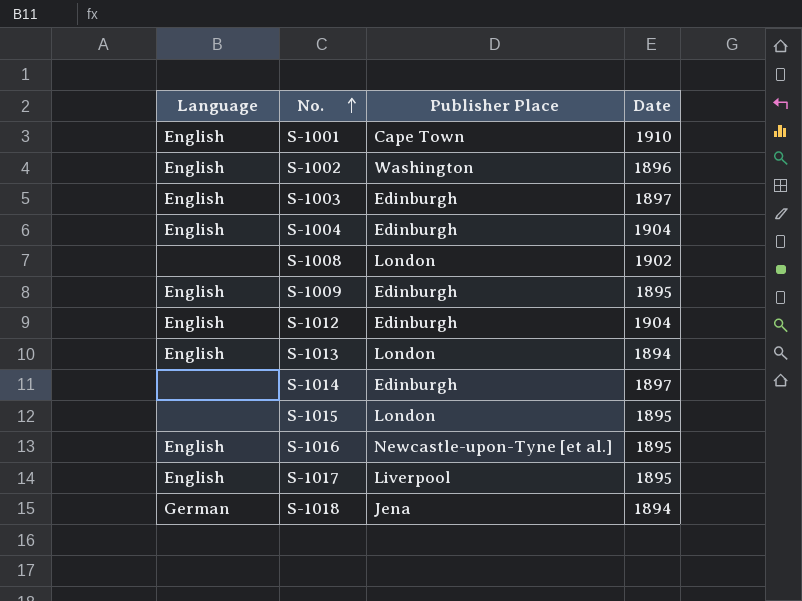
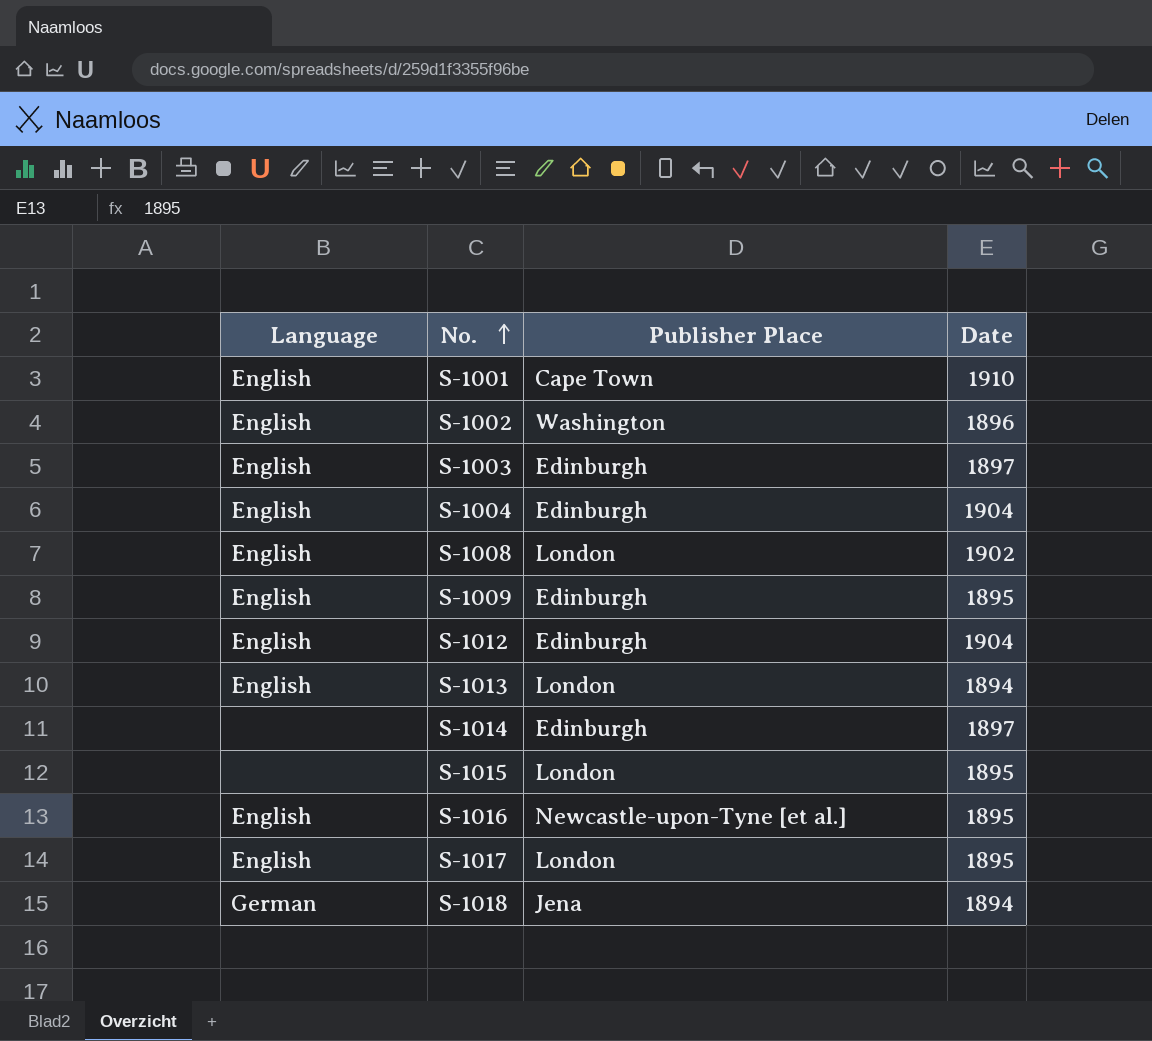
S-1008 | Language: none -> English
S-1017 | Publisher Place: Liverpool -> London

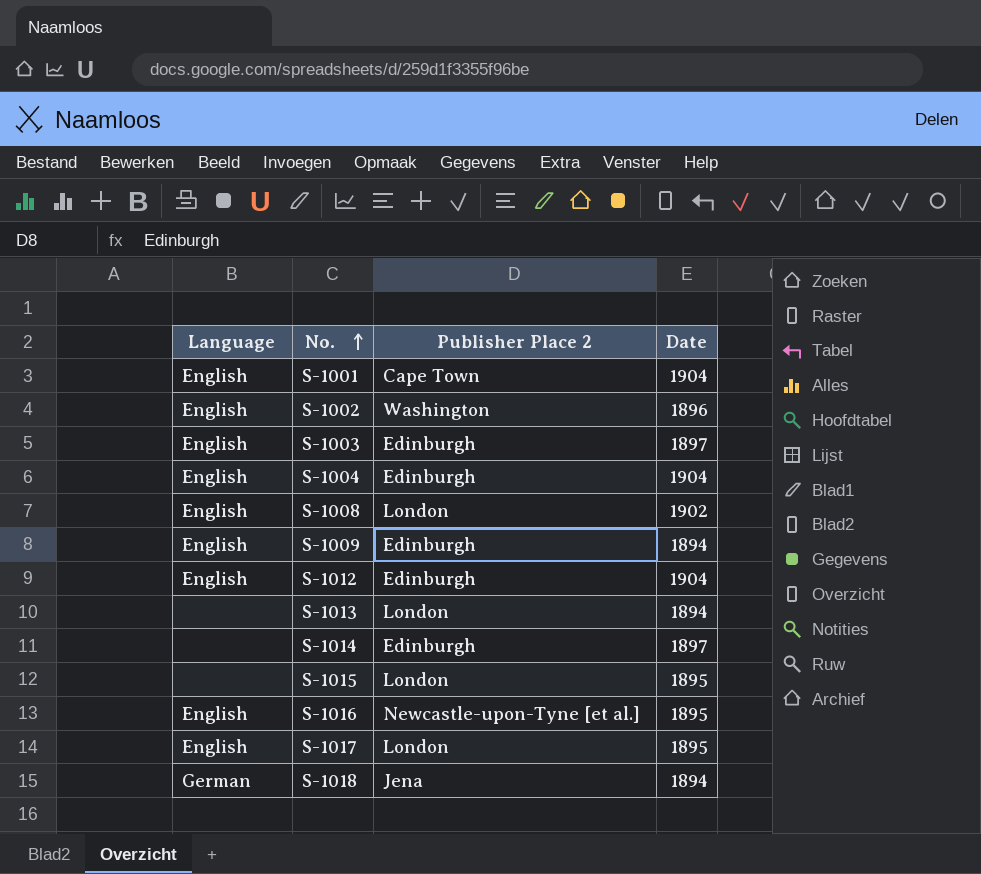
column name: Publisher Place -> Publisher Place 2
S-1001 | Date: 1910 -> 1904
S-1009 | Date: 1895 -> 1894
S-1013 | Language: English -> none

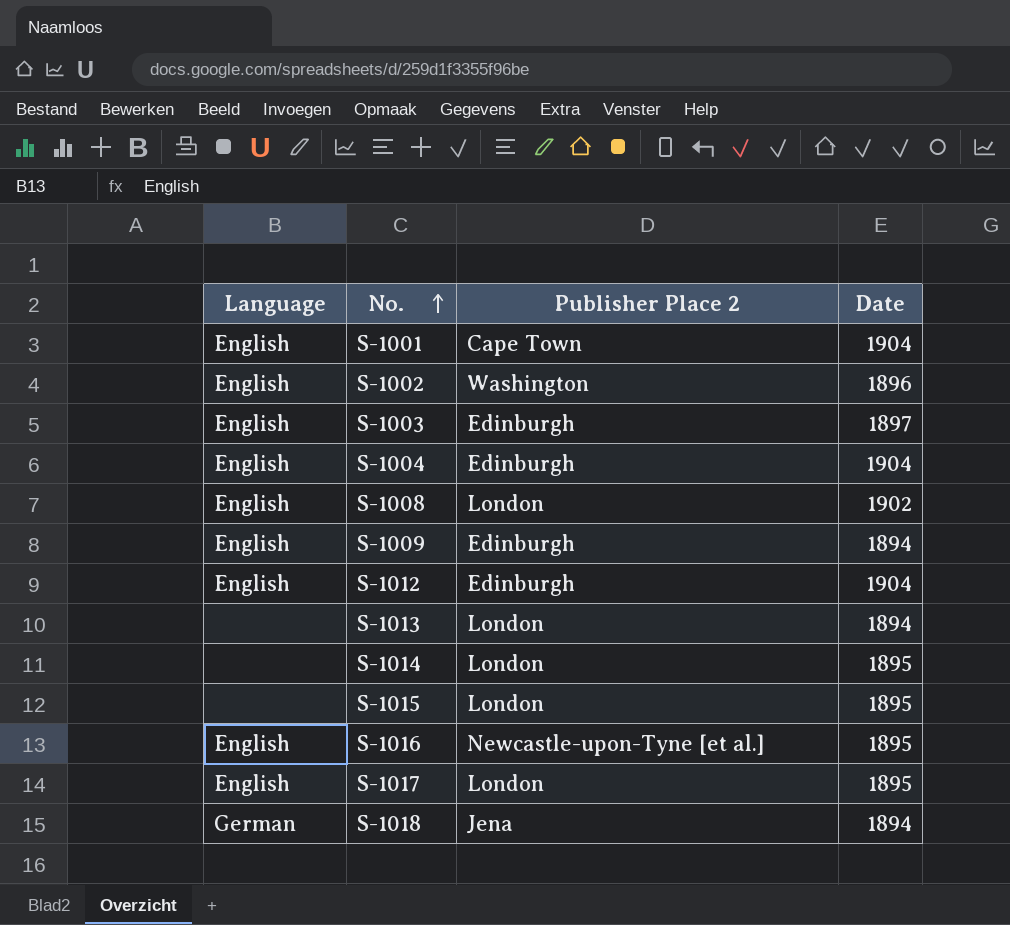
S-1014 | Publisher Place 2: Edinburgh -> London
S-1014 | Date: 1897 -> 1895

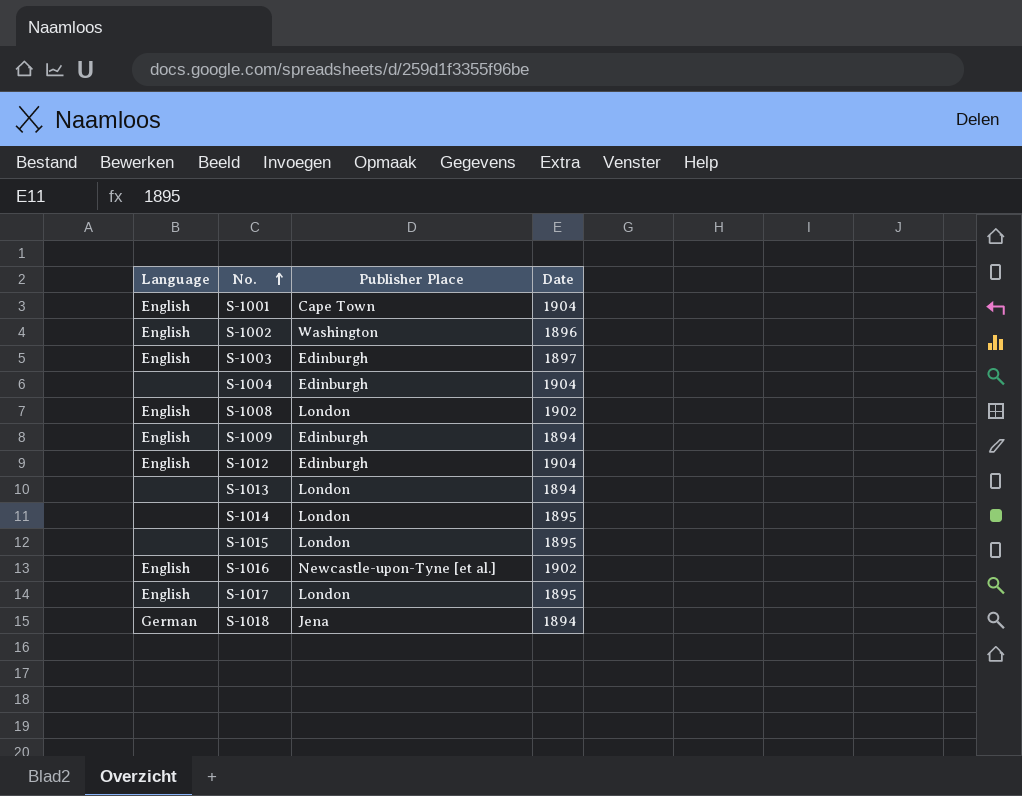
column name: Publisher Place 2 -> Publisher Place
S-1004 | Language: English -> none
S-1016 | Date: 1895 -> 1902

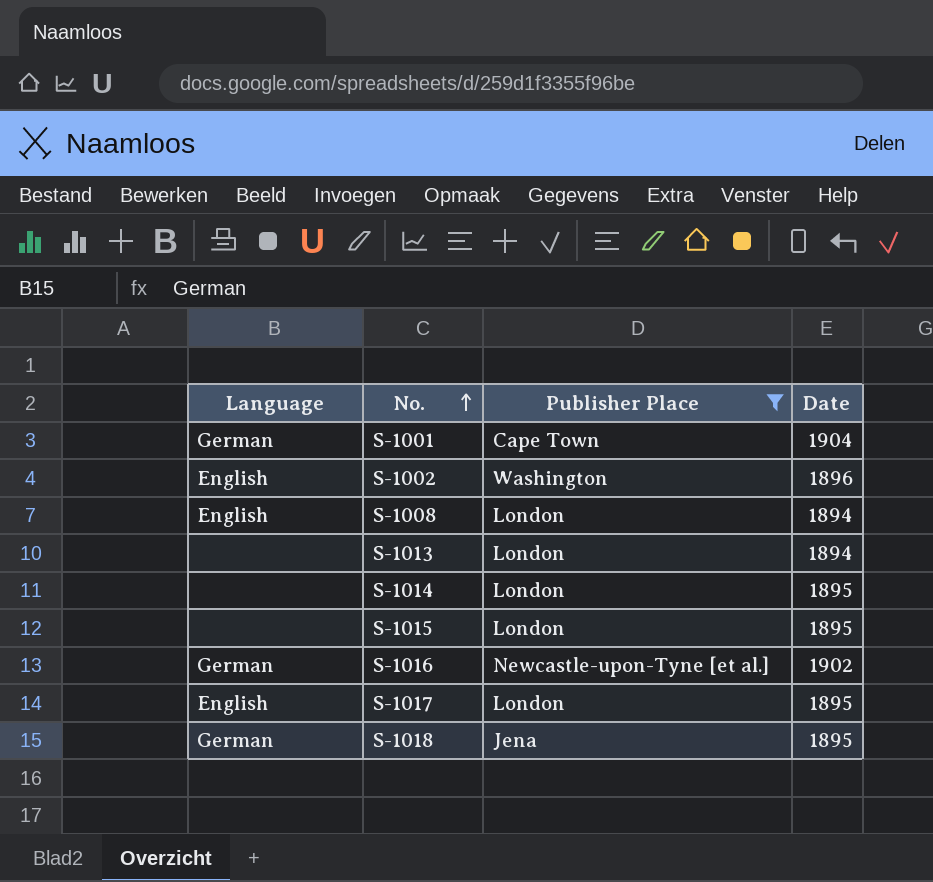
filter: none -> Publisher Place != Edinburgh
S-1001 | Language: English -> German
S-1008 | Date: 1902 -> 1894
S-1016 | Language: English -> German
S-1018 | Date: 1894 -> 1895

